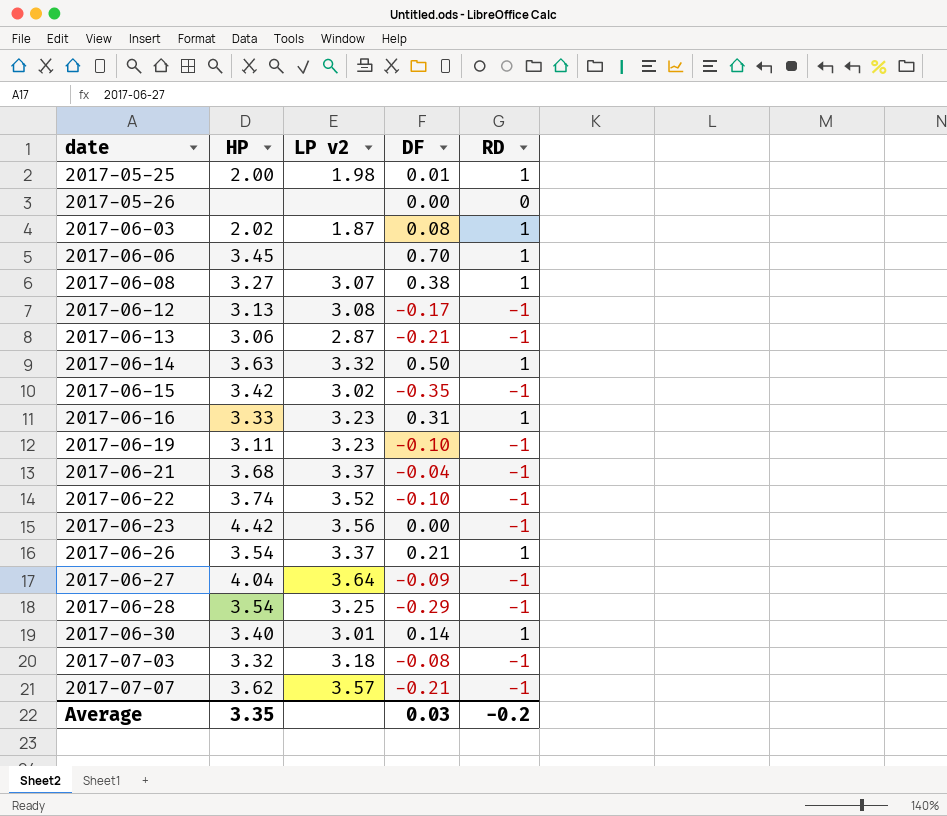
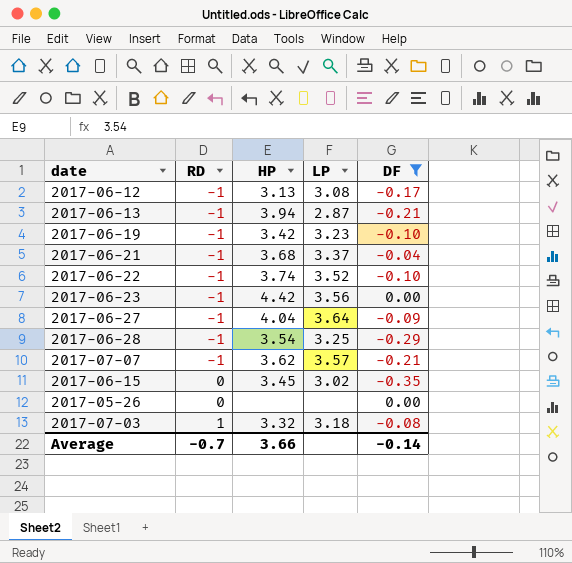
filter: none -> DF <= 0.00
row order: date ascending -> RD ascending
column RD | position: 5 -> 2
column name: LP v2 -> LP
2017-06-13 | HP: 3.06 -> 3.94
2017-06-19 | HP: 3.11 -> 3.42
2017-06-15 | RD: -1 -> 0
2017-06-15 | HP: 3.42 -> 3.45
2017-07-03 | RD: -1 -> 1
Average | RD: -0.2 -> -0.7
Average | HP: 3.35 -> 3.66
Average | DF: 0.03 -> -0.14

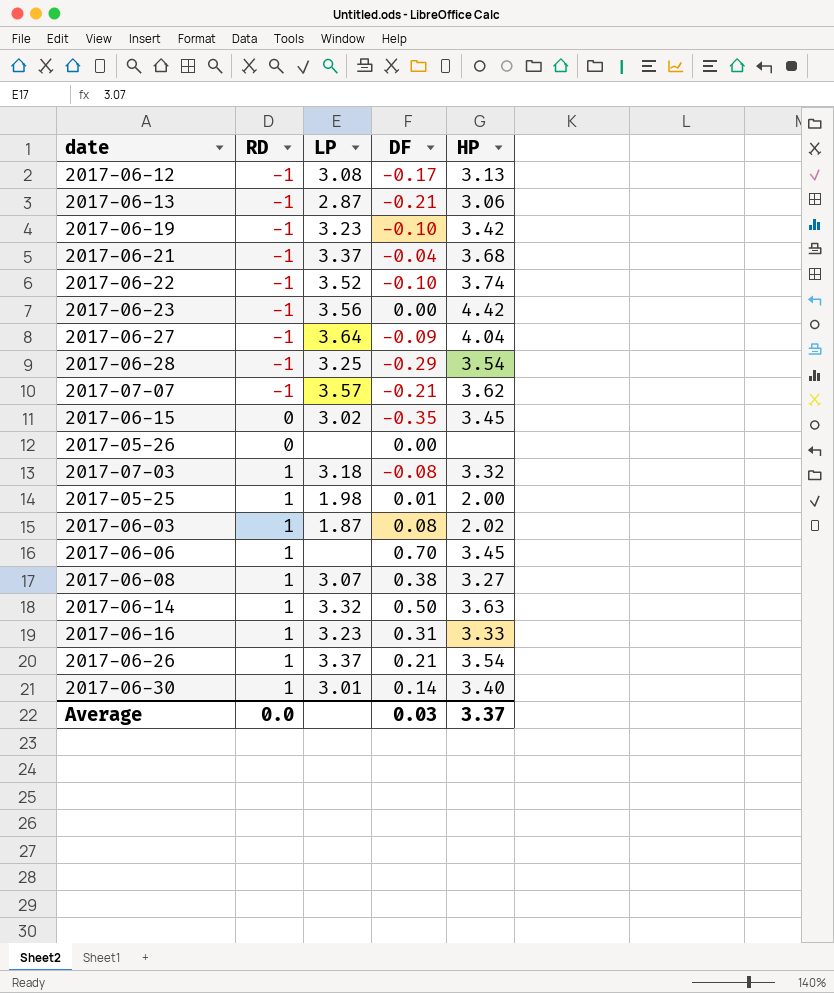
filter: DF <= 0.00 -> none
column HP | position: 3 -> 5
2017-06-13 | HP: 3.94 -> 3.06
Average | RD: -0.7 -> 0.0
Average | DF: -0.14 -> 0.03
Average | HP: 3.66 -> 3.37

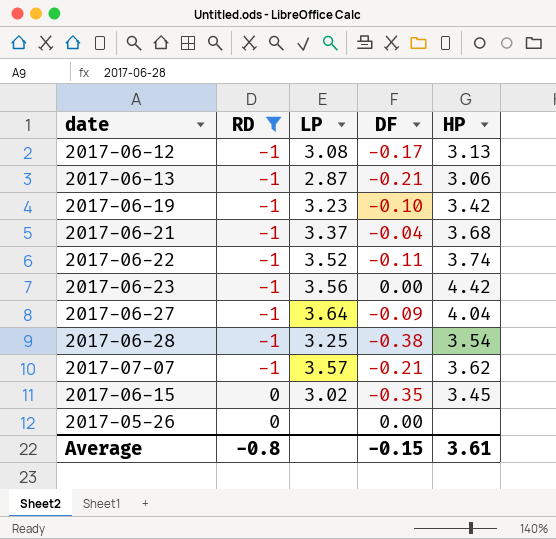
filter: none -> RD != 1
2017-06-22 | DF: -0.10 -> -0.11
2017-06-28 | DF: -0.29 -> -0.38
Average | RD: 0.0 -> -0.8
Average | DF: 0.03 -> -0.15
Average | HP: 3.37 -> 3.61

